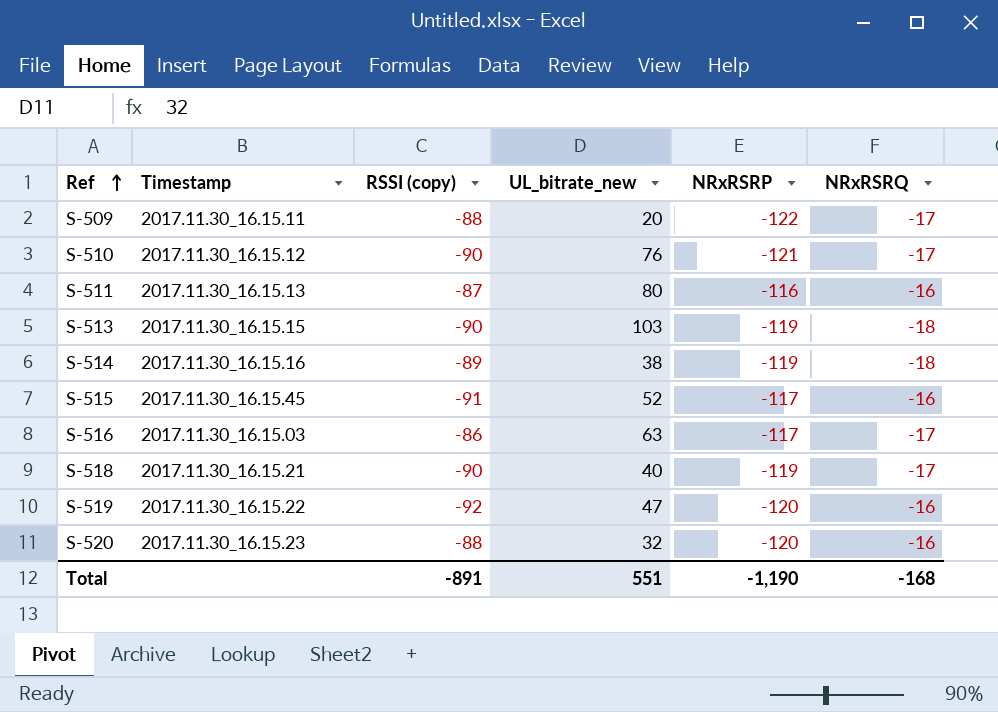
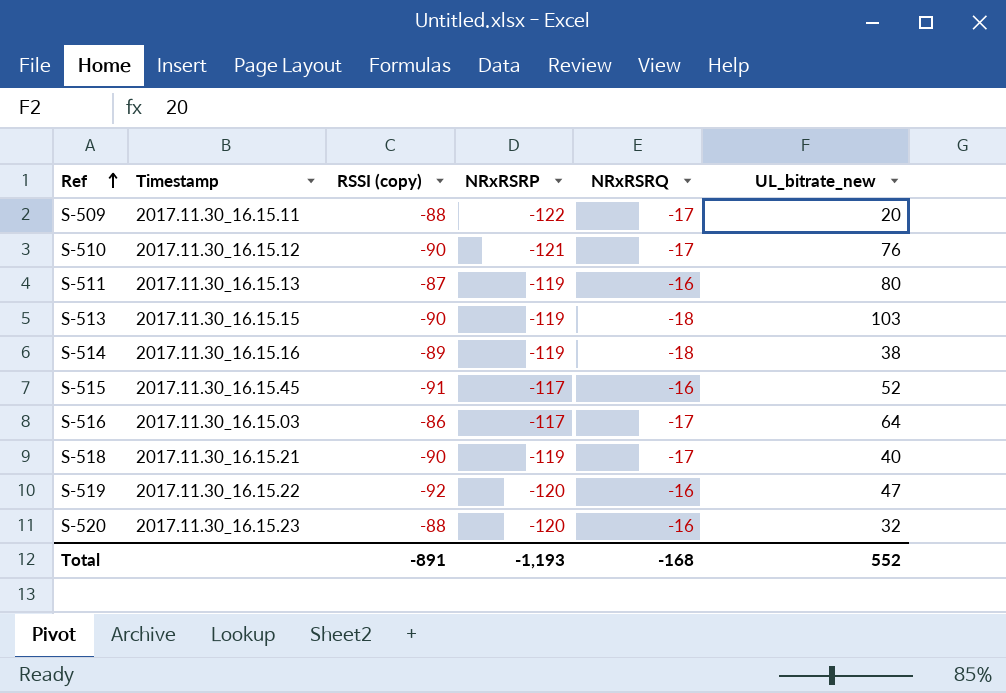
column UL_bitrate_new | position: 4 -> 6
S-511 | NRxRSRP: -116 -> -119
S-516 | UL_bitrate_new: 63 -> 64
Total | NRxRSRP: -1,190 -> -1,193
Total | UL_bitrate_new: 551 -> 552

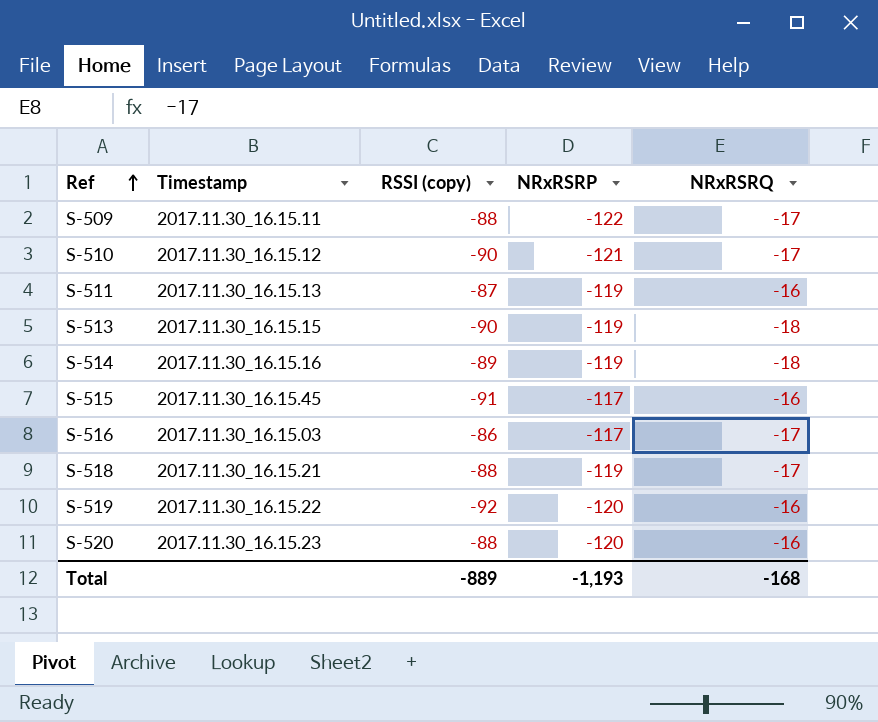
column UL_bitrate_new | position: 6 -> none
S-518 | RSSI (copy): -90 -> -88
Total | RSSI (copy): -891 -> -889

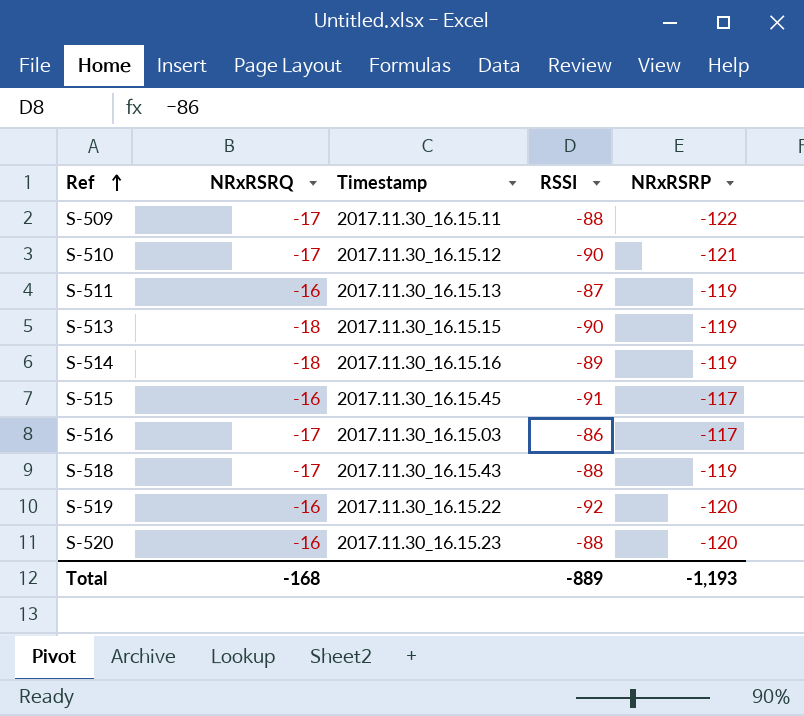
column NRxRSRQ | position: 5 -> 2
column name: RSSI (copy) -> RSSI
S-518 | Timestamp: 2017.11.30_16.15.21 -> 2017.11.30_16.15.43

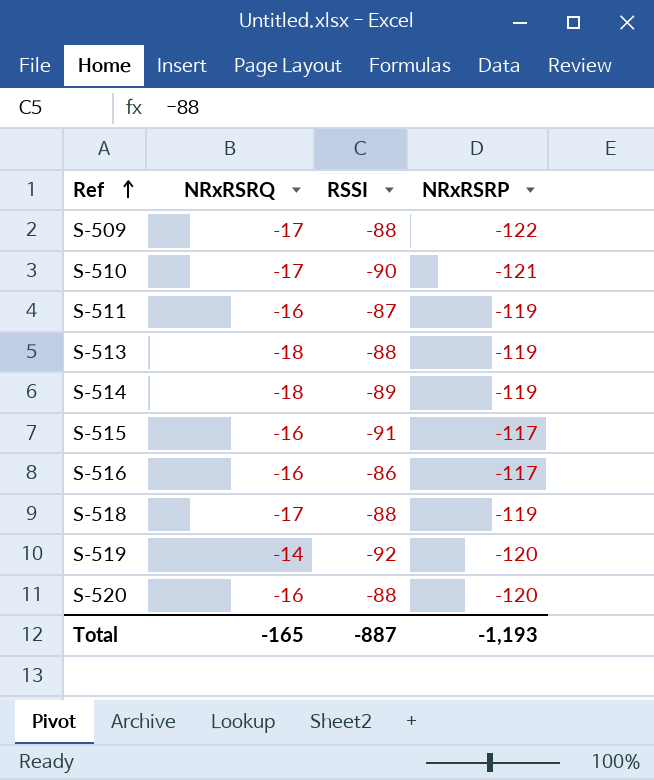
column Timestamp | position: 3 -> none
S-513 | RSSI: -90 -> -88
S-516 | NRxRSRQ: -17 -> -16
S-519 | NRxRSRQ: -16 -> -14
Total | NRxRSRQ: -168 -> -165
Total | RSSI: -889 -> -887

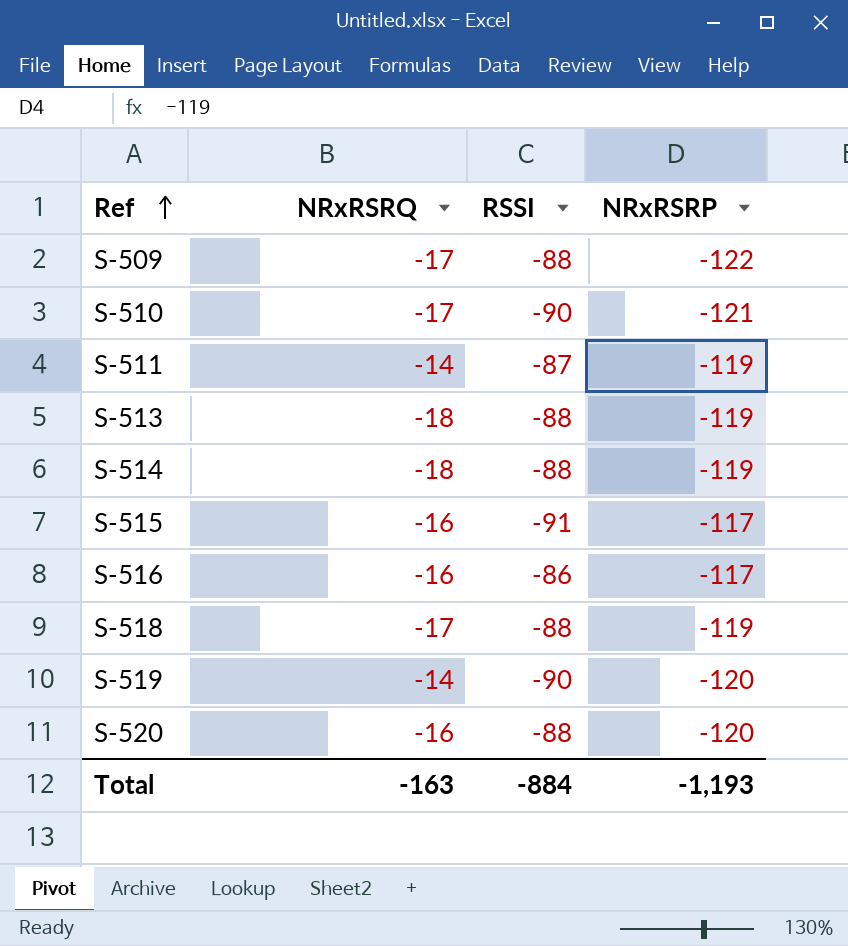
S-511 | NRxRSRQ: -16 -> -14
S-514 | RSSI: -89 -> -88
S-519 | RSSI: -92 -> -90
Total | NRxRSRQ: -165 -> -163
Total | RSSI: -887 -> -884

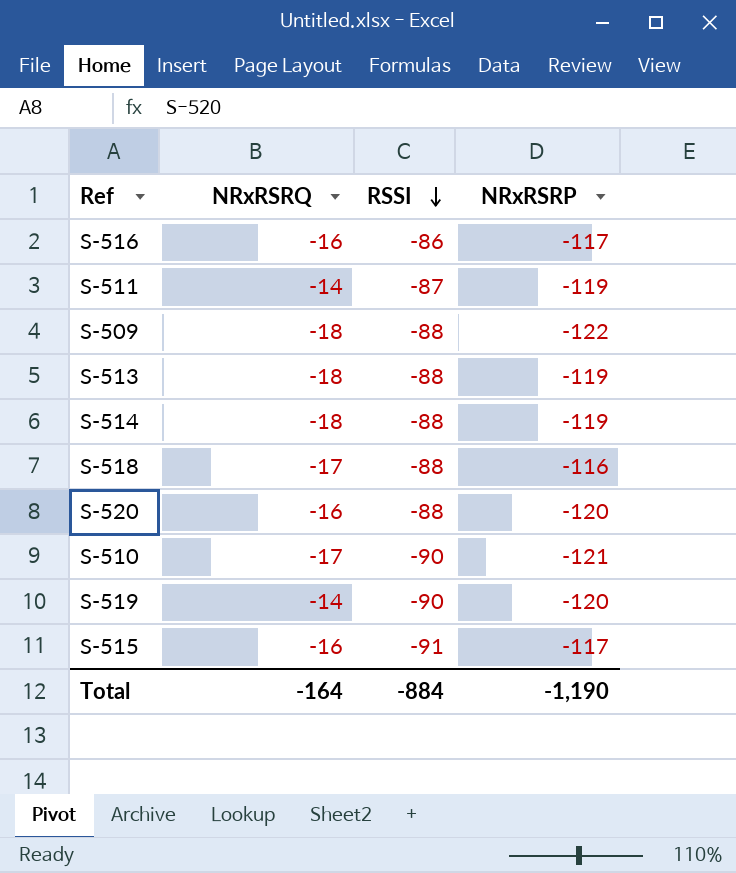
row order: Ref ascending -> RSSI descending
S-509 | NRxRSRQ: -17 -> -18
S-518 | NRxRSRP: -119 -> -116
Total | NRxRSRQ: -163 -> -164
Total | NRxRSRP: -1,193 -> -1,190

